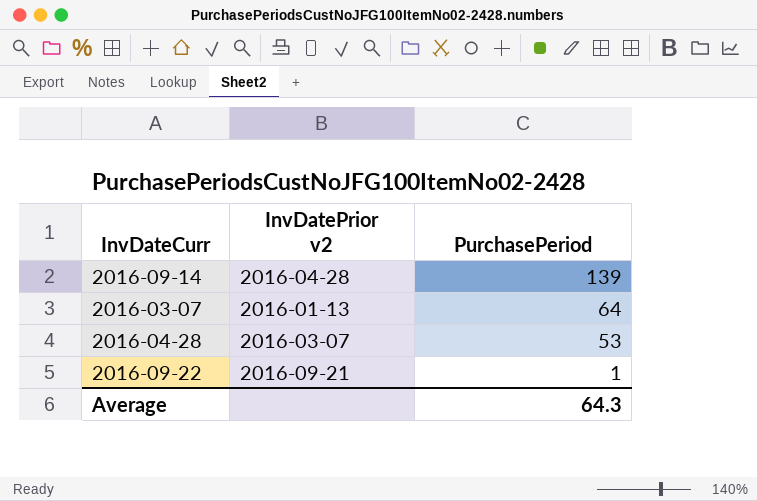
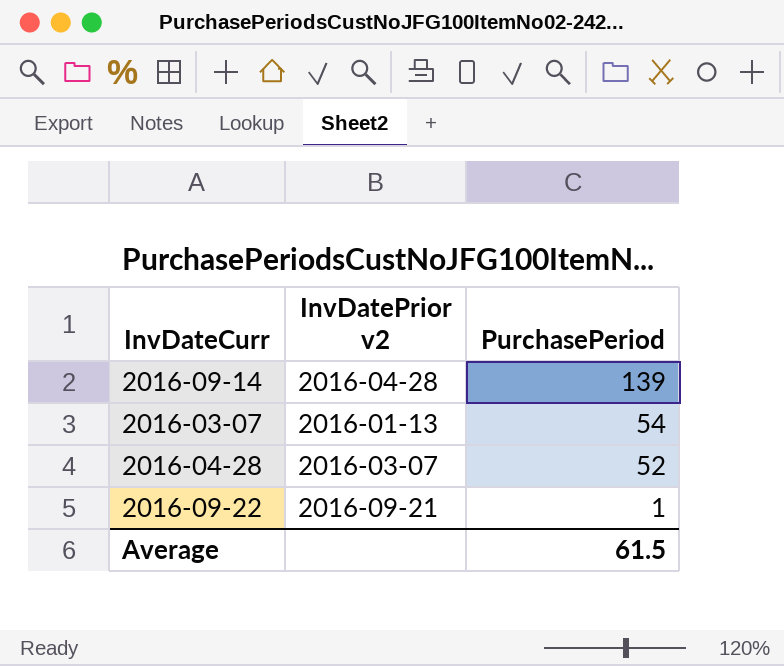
2016-03-07 | PurchasePeriod: 64 -> 54
2016-04-28 | PurchasePeriod: 53 -> 52
Average | PurchasePeriod: 64.3 -> 61.5

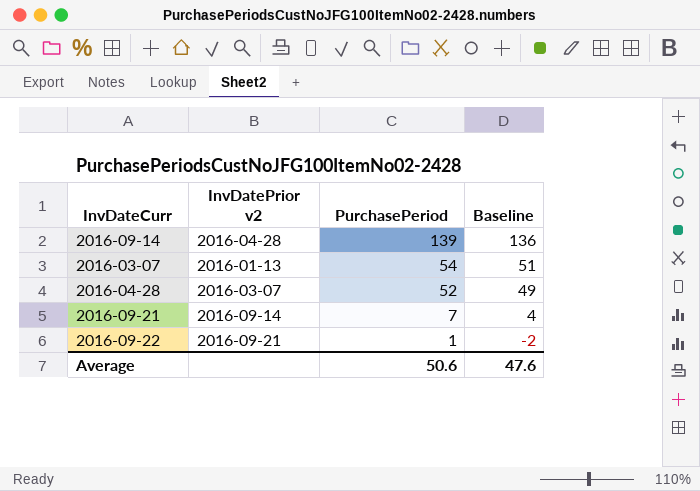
column Baseline | formula: none -> [PurchasePeriod] - 3
row 2016-09-21: none -> 2016-09-14 | 7 | 4
Average | PurchasePeriod: 61.5 -> 50.6

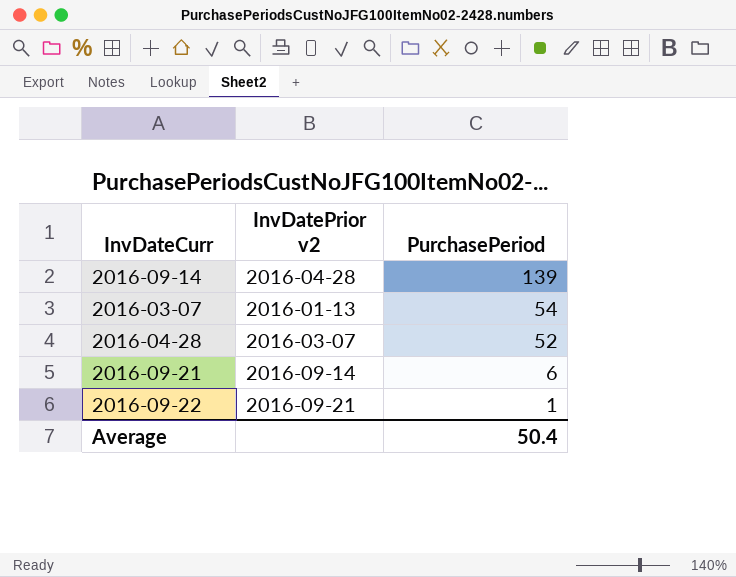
column Baseline | formula: [PurchasePeriod] - 3 -> none
2016-09-21 | PurchasePeriod: 7 -> 6
Average | PurchasePeriod: 50.6 -> 50.4

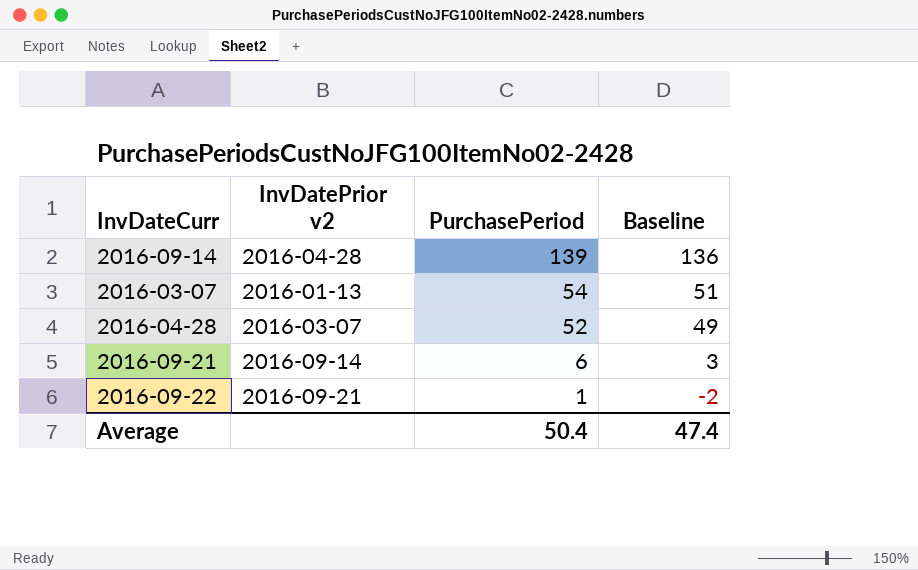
column Baseline | formula: none -> [PurchasePeriod] - 3

